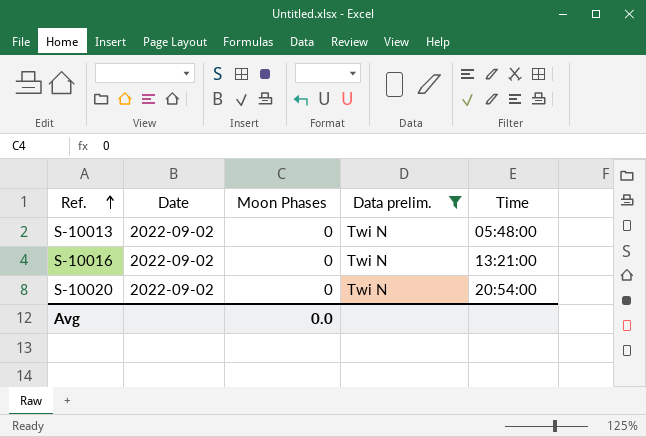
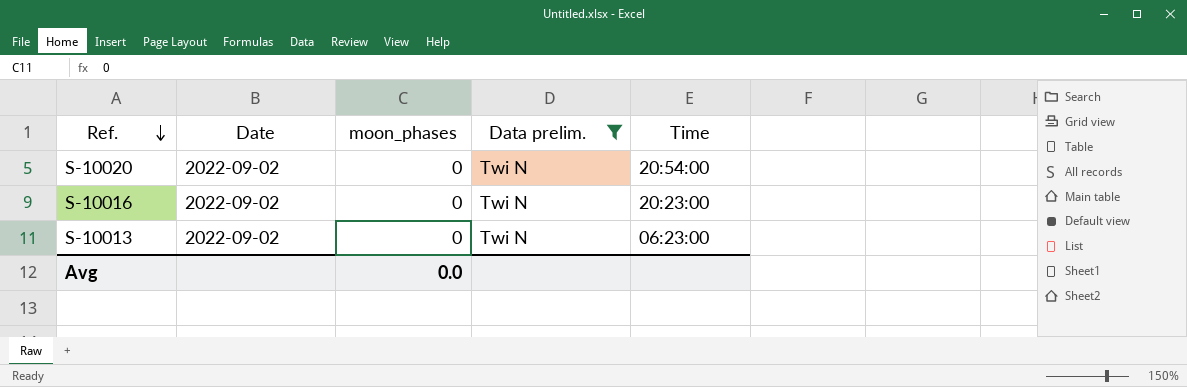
row order: Ref. ascending -> Ref. descending
column name: Moon Phases -> moon_phases
S-10016 | Time: 13:21:00 -> 20:23:00
S-10013 | Time: 05:48:00 -> 06:23:00

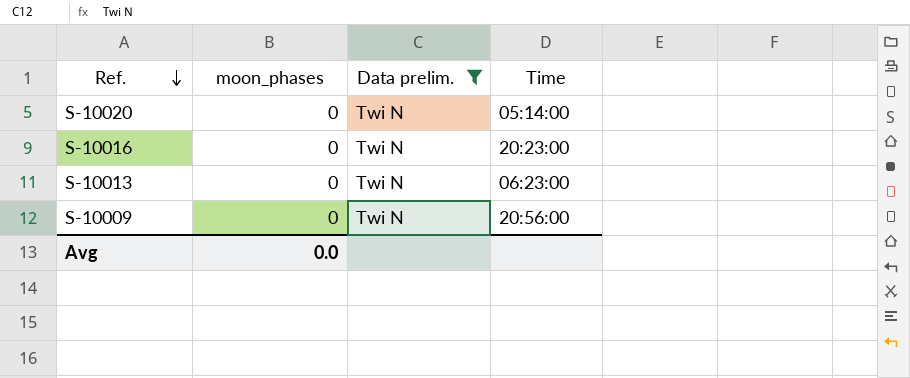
column Date | position: 2 -> none
S-10020 | Time: 20:54:00 -> 05:14:00
row S-10009: none -> 0 | Twi N | 20:56:00

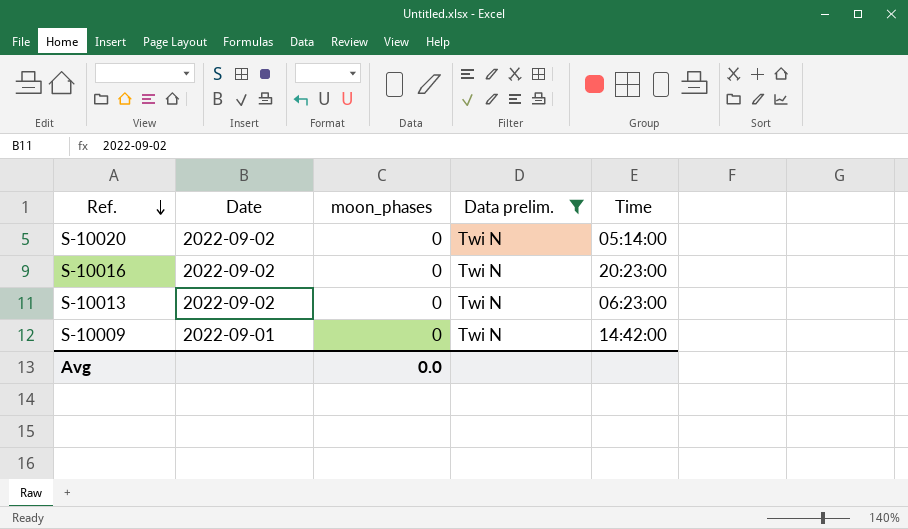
column Date | position: none -> 2
S-10009 | Time: 20:56:00 -> 14:42:00

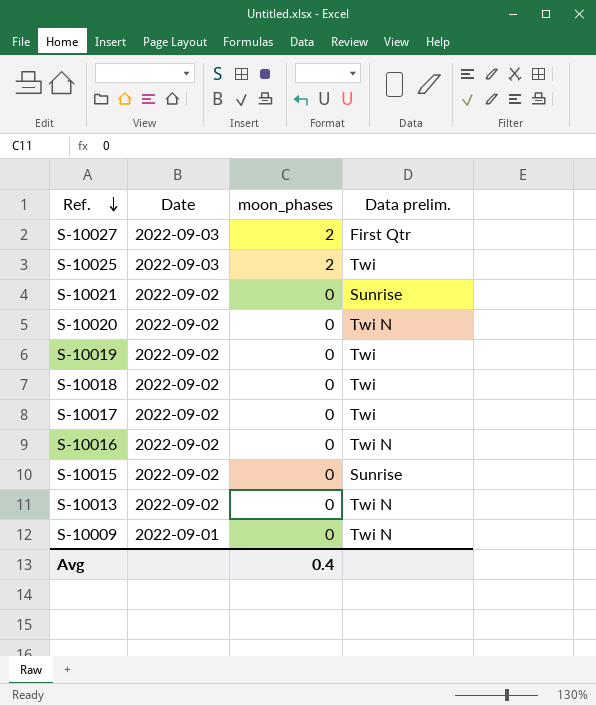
filter: Data prelim. = Twi N -> none
column Time | position: 5 -> none
Avg | moon_phases: 0.0 -> 0.4

